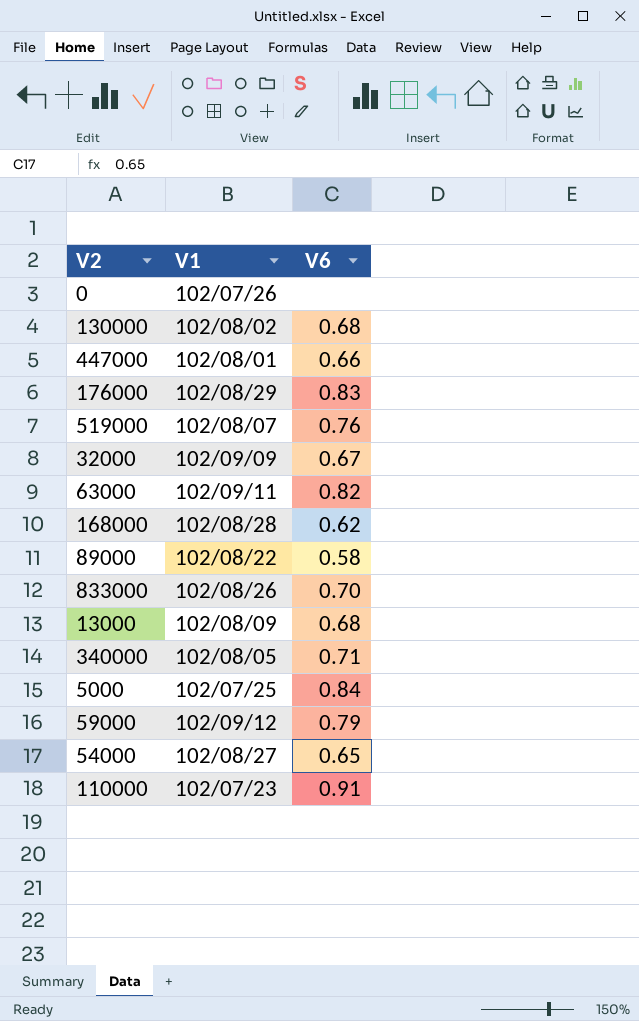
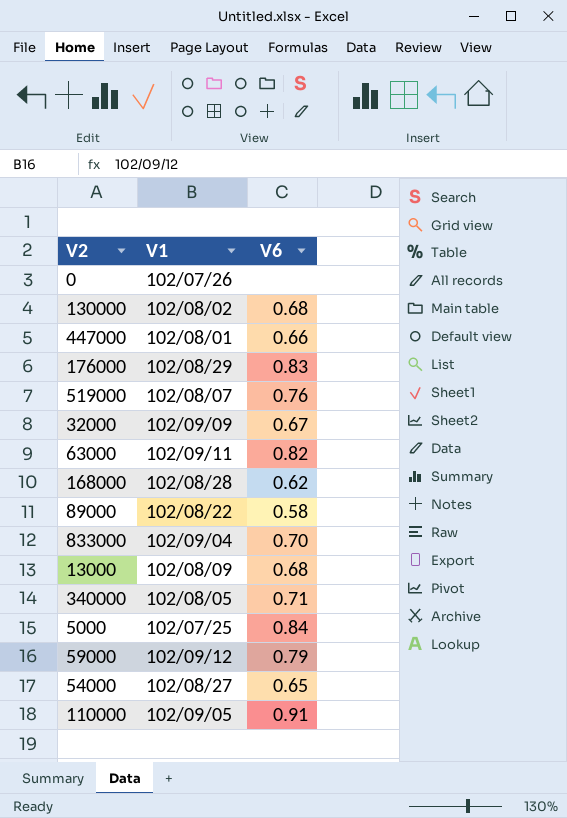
833000 | V1: 102/08/26 -> 102/09/04
110000 | V1: 102/07/23 -> 102/09/05

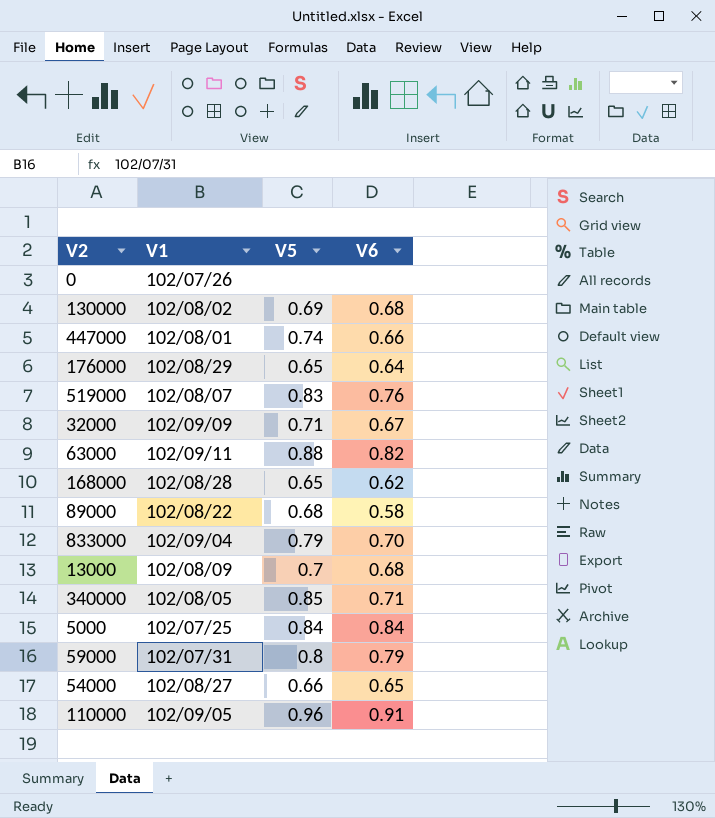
column V5 | position: none -> 3
176000 | V6: 0.83 -> 0.64
59000 | V1: 102/09/12 -> 102/07/31

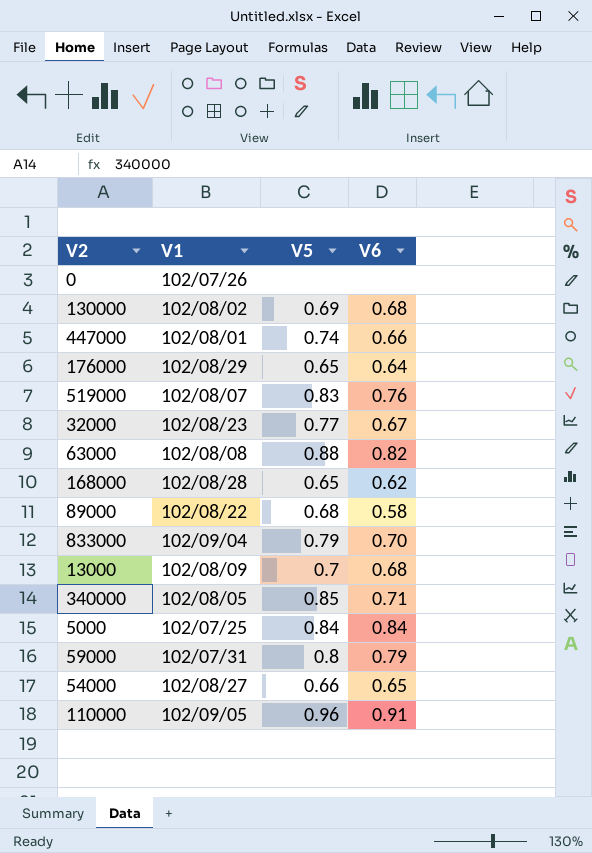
32000 | V1: 102/09/09 -> 102/08/23
32000 | V5: 0.71 -> 0.77
63000 | V1: 102/09/11 -> 102/08/08

